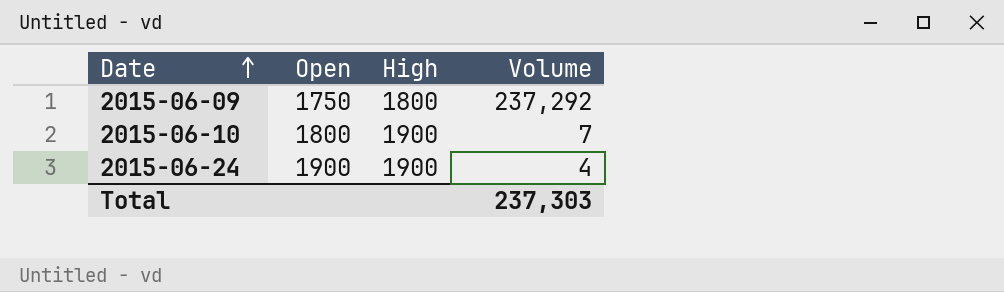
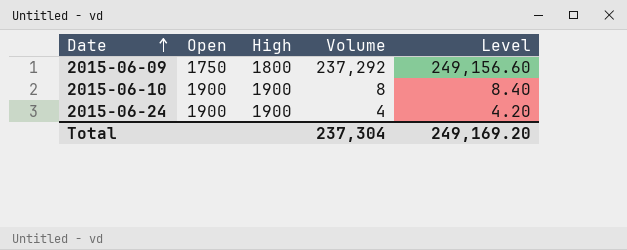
column Level | formula: none -> [Volume] * 1.05
2015-06-10 | Open: 1800 -> 1900
2015-06-10 | Volume: 7 -> 8
Total | Volume: 237,303 -> 237,304

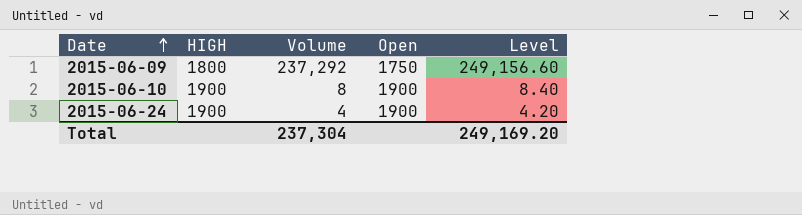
column name: High -> HIGH
column Open | position: 2 -> 4

